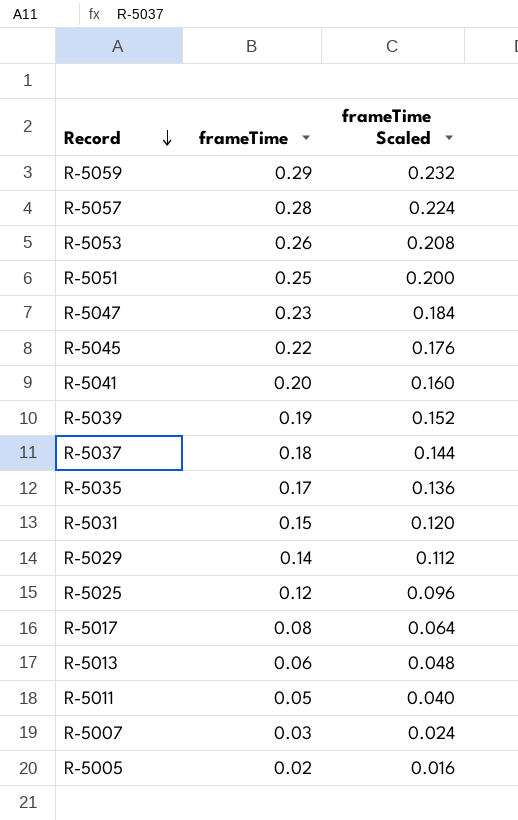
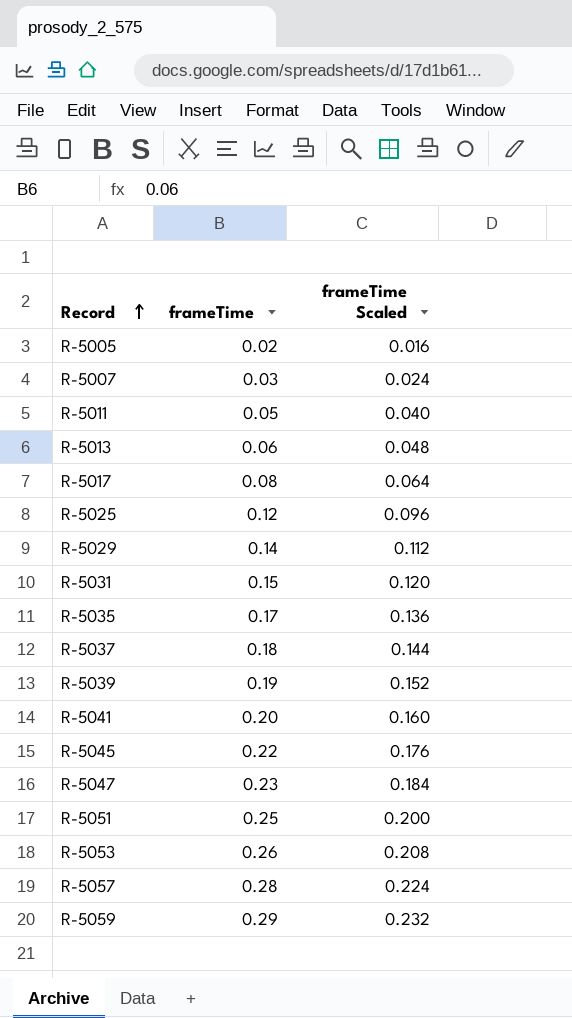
row order: Record descending -> Record ascending

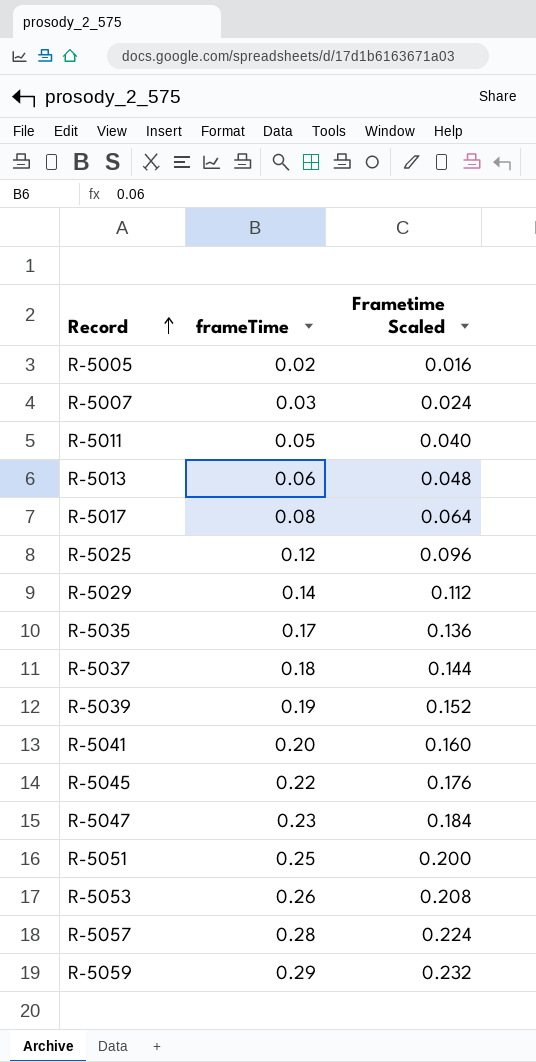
column name: frameTime Scaled -> Frametime Scaled
row R-5031: 0.15 | 0.120 -> none

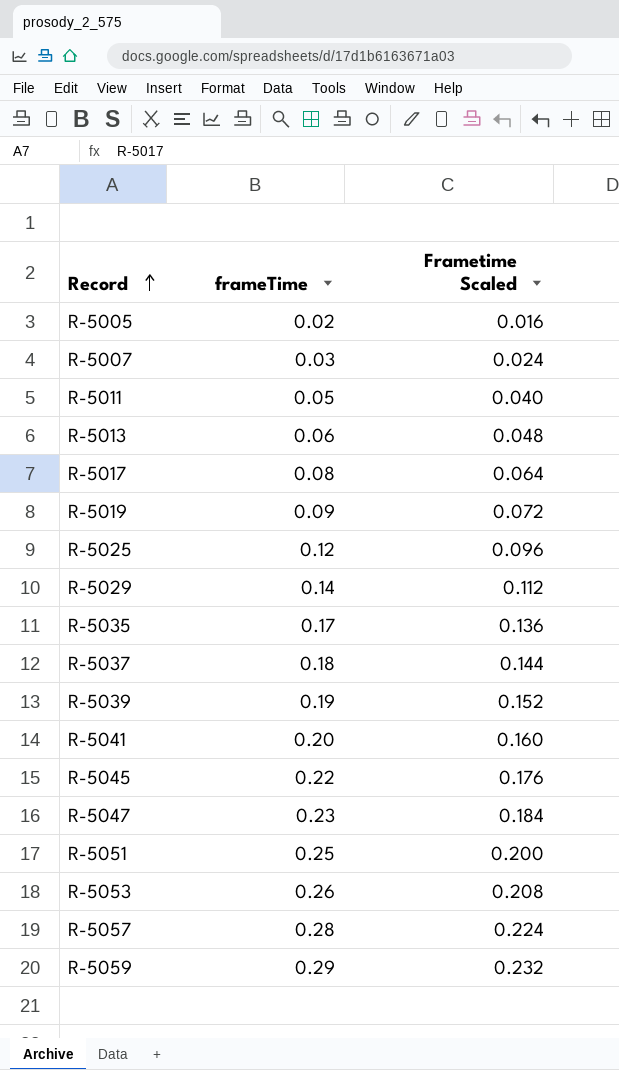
row R-5019: none -> 0.09 | 0.072

